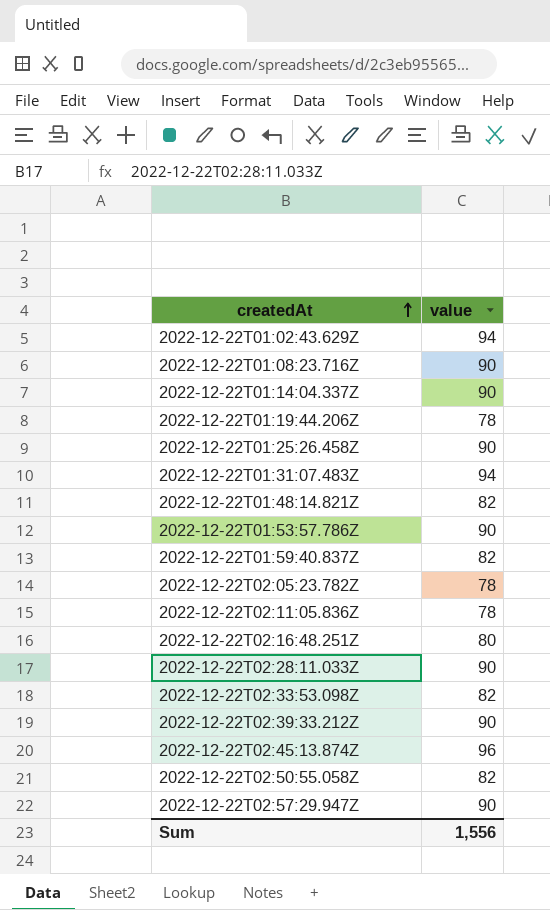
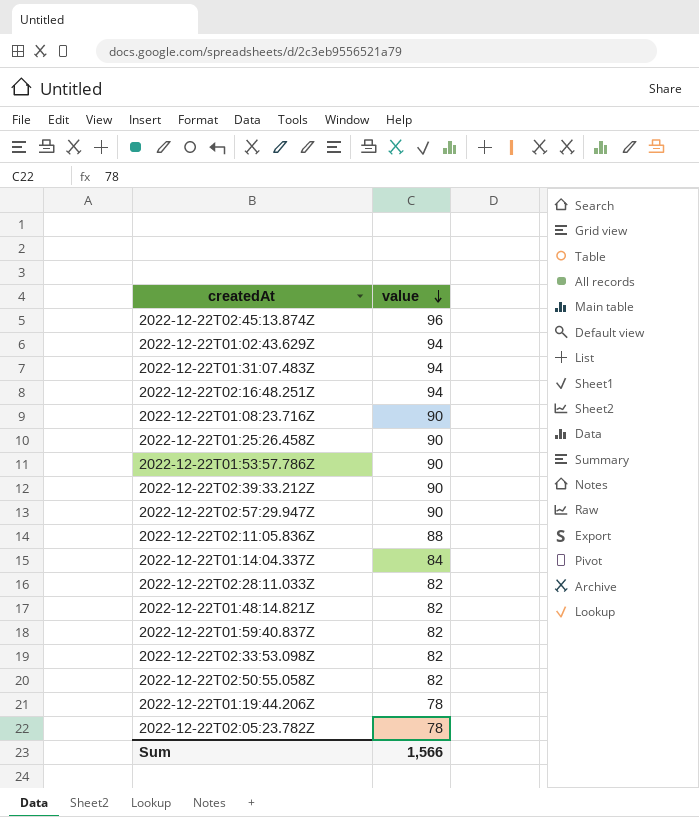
row order: createdAt ascending -> value descending
2022-12-22T02:16:48.251Z | value: 80 -> 94
2022-12-22T02:11:05.836Z | value: 78 -> 88
2022-12-22T01:14:04.337Z | value: 90 -> 84
2022-12-22T02:28:11.033Z | value: 90 -> 82
Sum | value: 1,556 -> 1,566

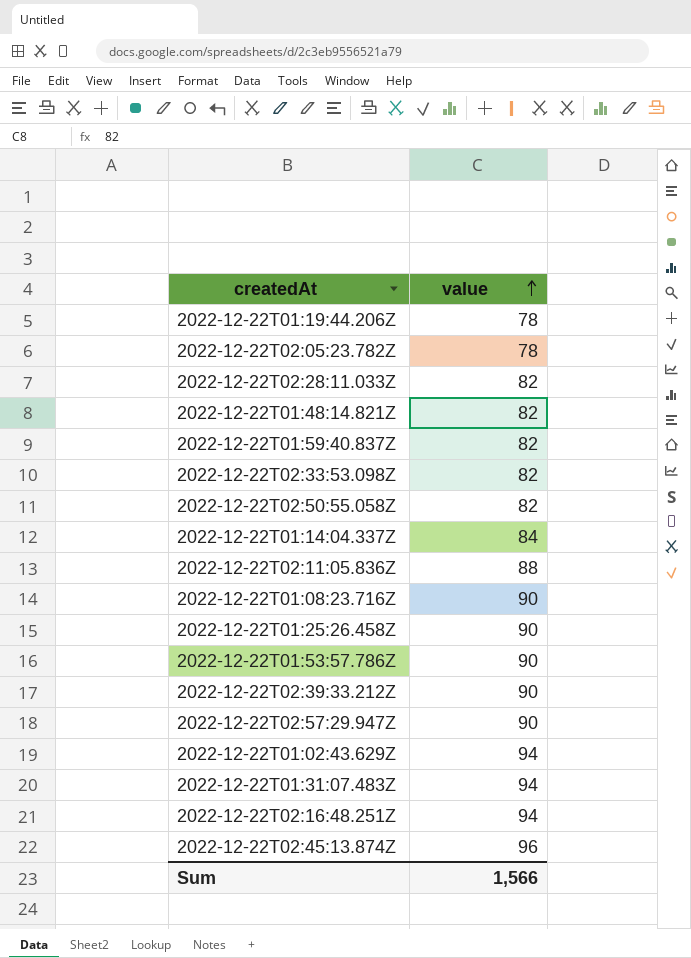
row order: value descending -> value ascending

